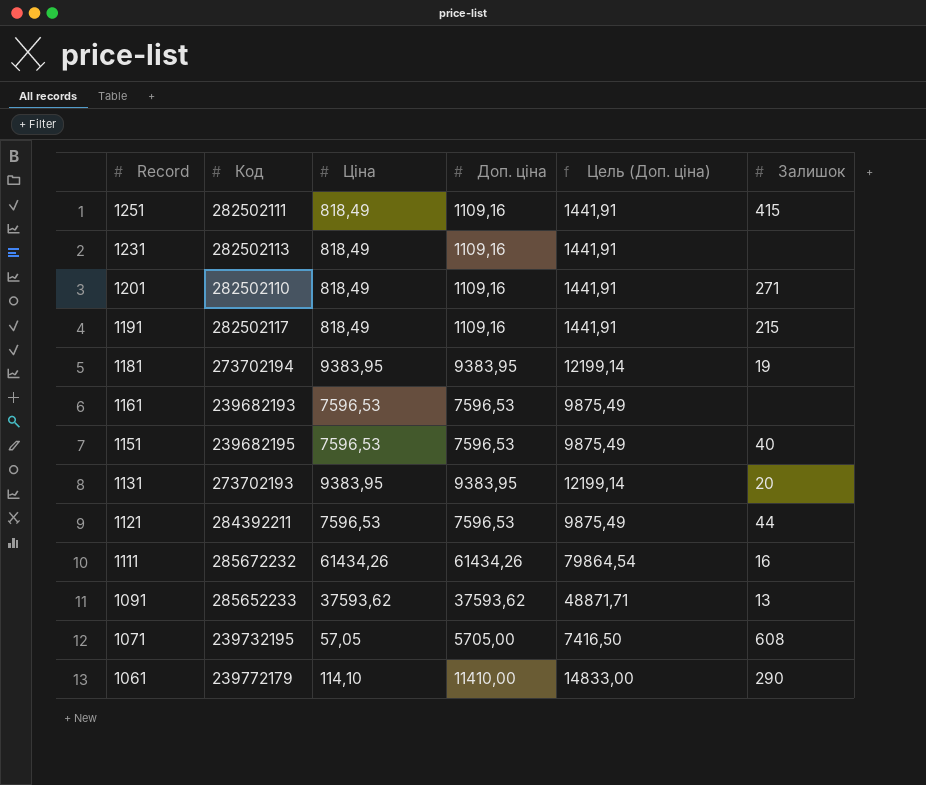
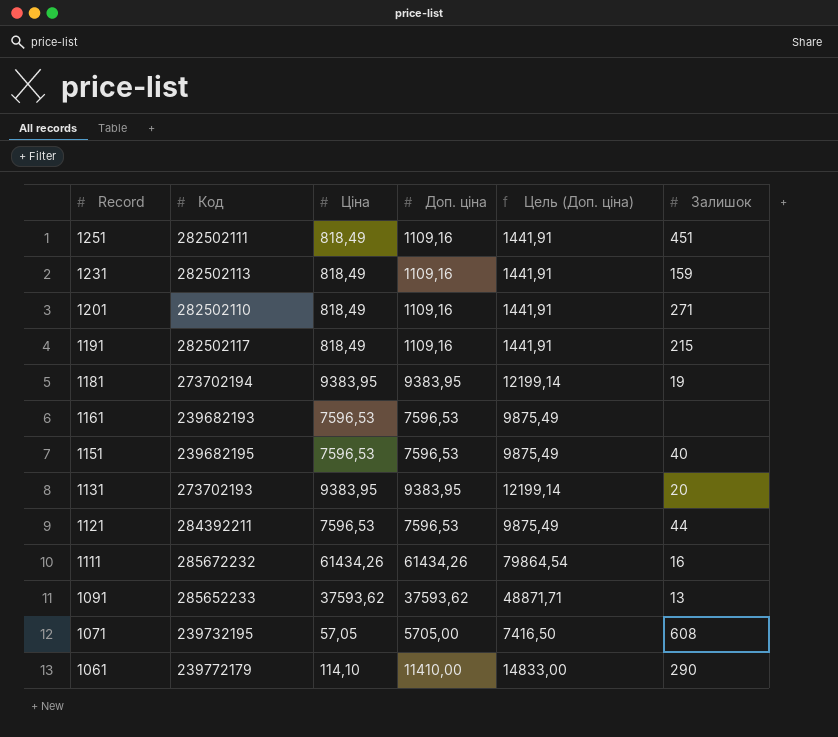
1251 | Залишок: 415 -> 451
1231 | Залишок: none -> 159

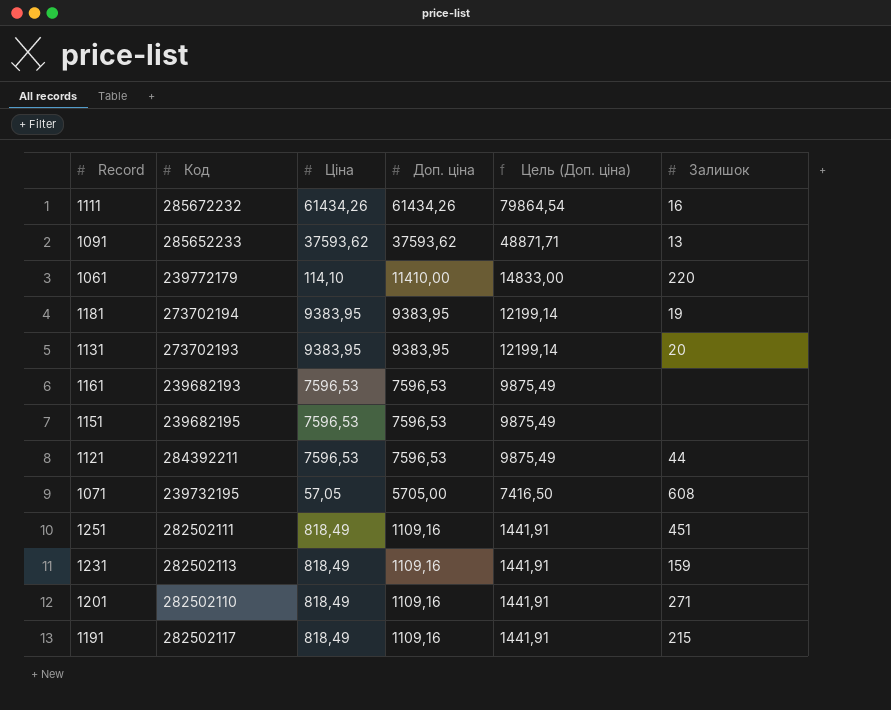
row order: Record descending -> Доп. ціна descending
1061 | Залишок: 290 -> 220
1151 | Залишок: 40 -> none

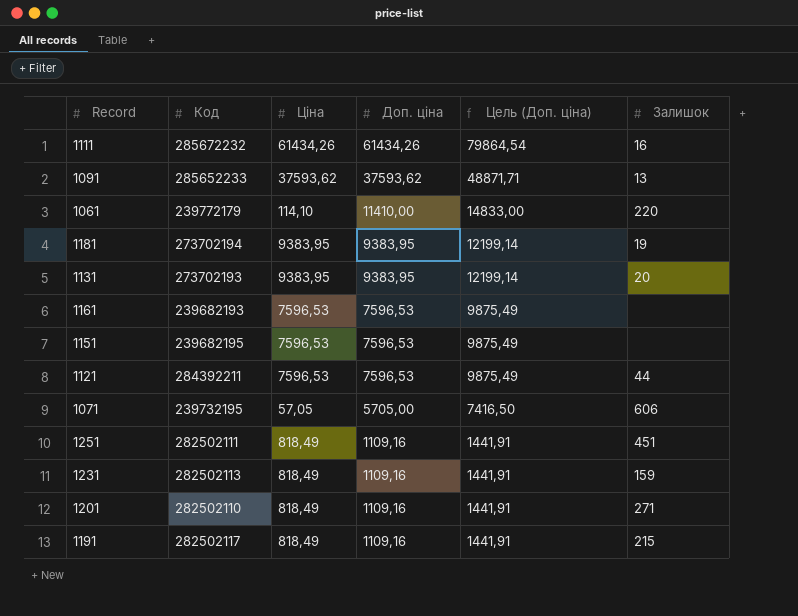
1071 | Залишок: 608 -> 606

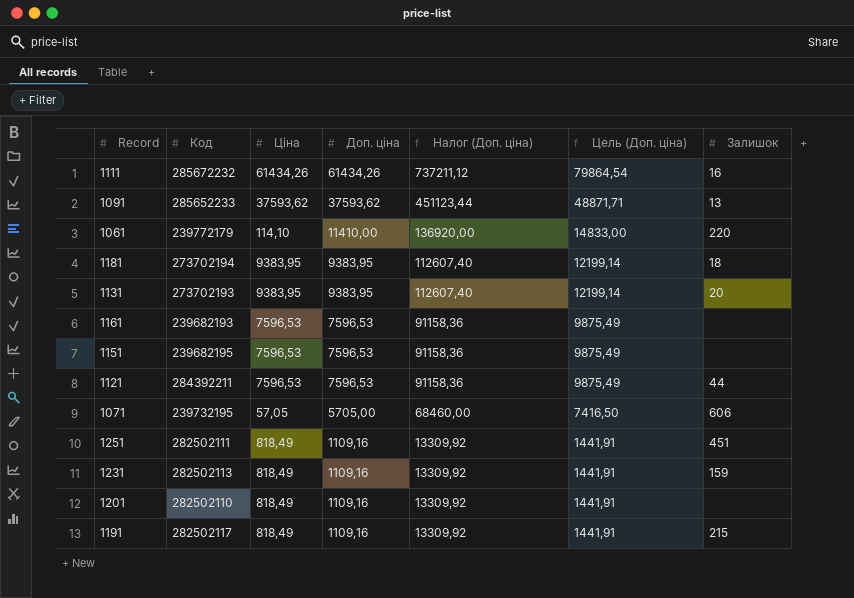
column Налог (Доп. ціна) | formula: none -> [Доп. ціна] * 12
1181 | Залишок: 19 -> 18
1201 | Залишок: 271 -> none

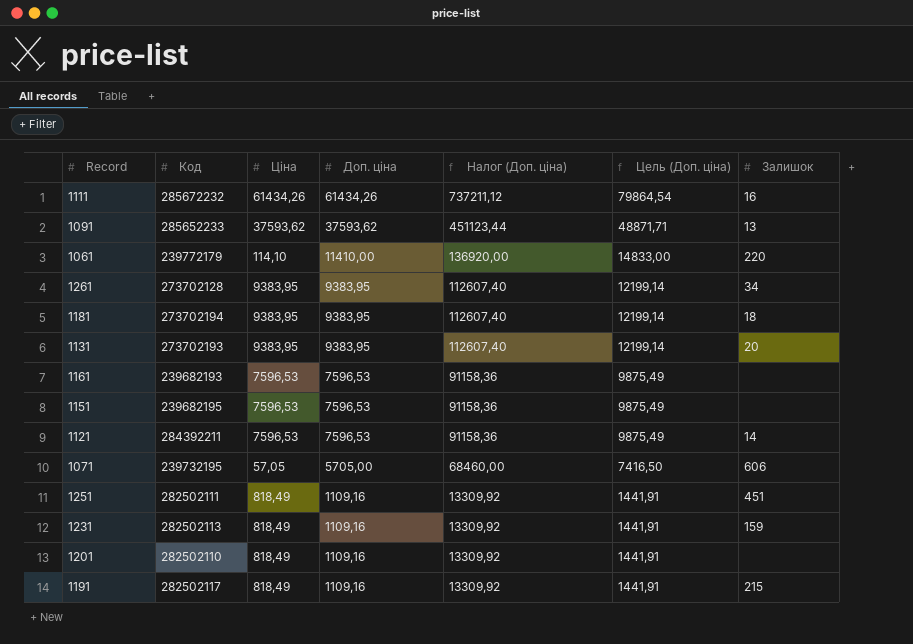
row 1261: none -> 273702128 | 9383,95 | 9383,95 | 112607,40 | 12199,14 | 34
1121 | Залишок: 44 -> 14

